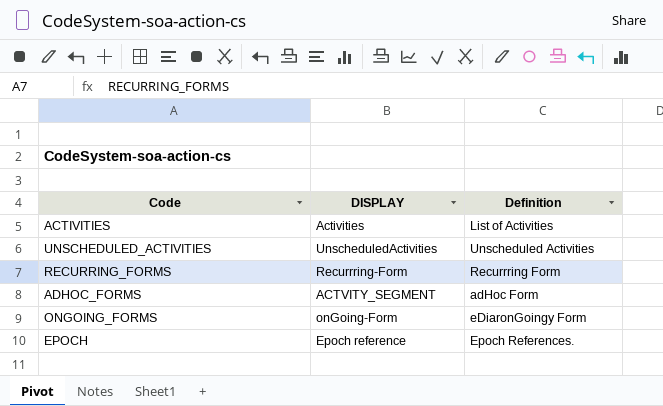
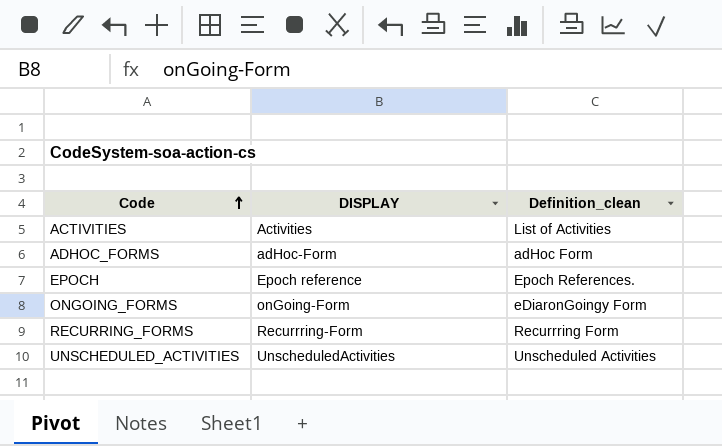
row order: none -> Code ascending
column name: Definition -> Definition_clean
ADHOC_FORMS | DISPLAY: ACTVITY_SEGMENT -> adHoc-Form

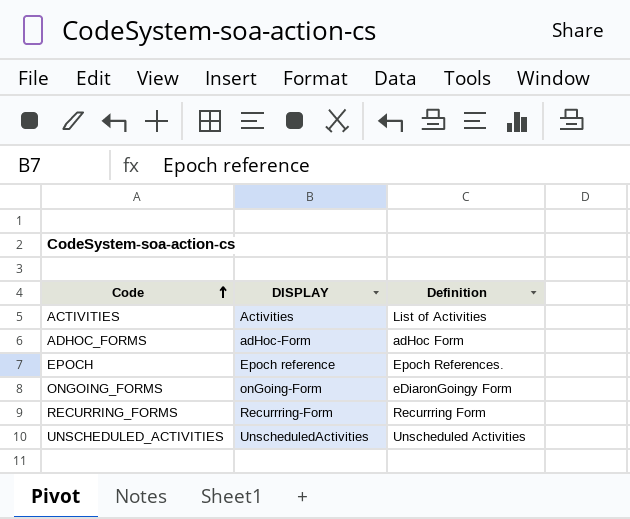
column name: Definition_clean -> Definition

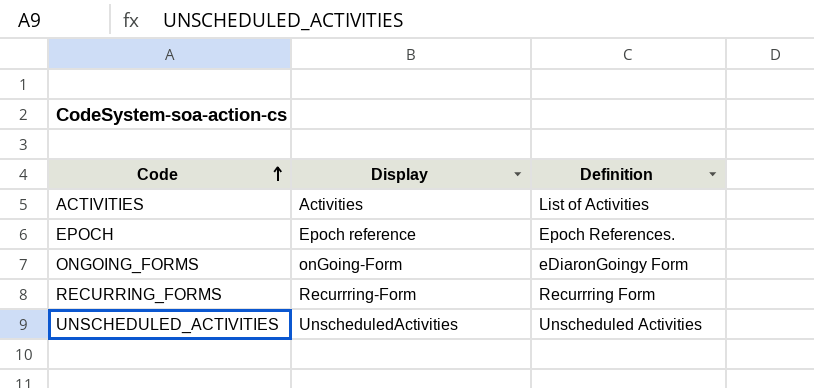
column name: DISPLAY -> Display
row ADHOC_FORMS: adHoc-Form | adHoc Form -> none

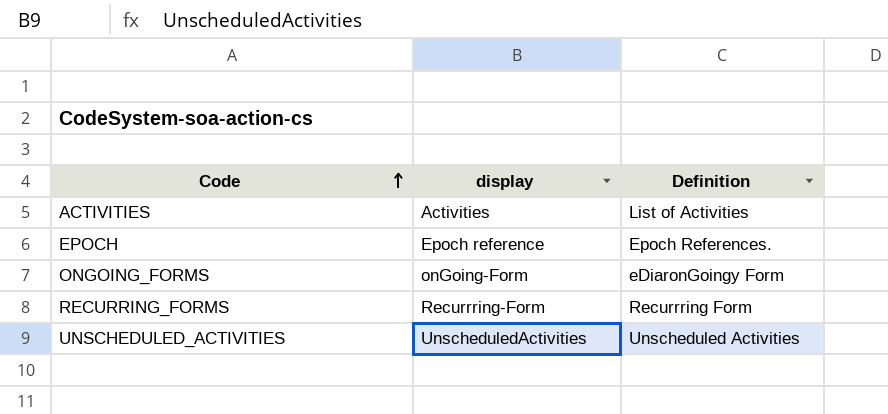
column name: Display -> display

